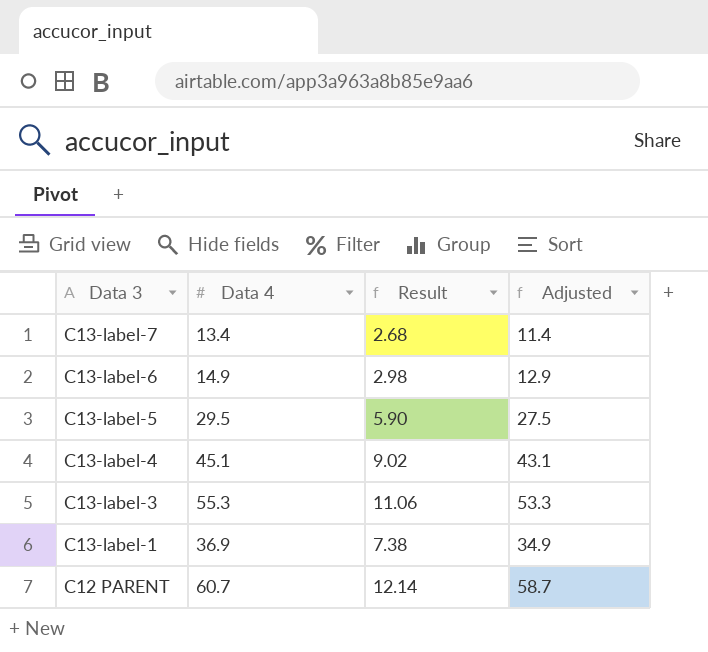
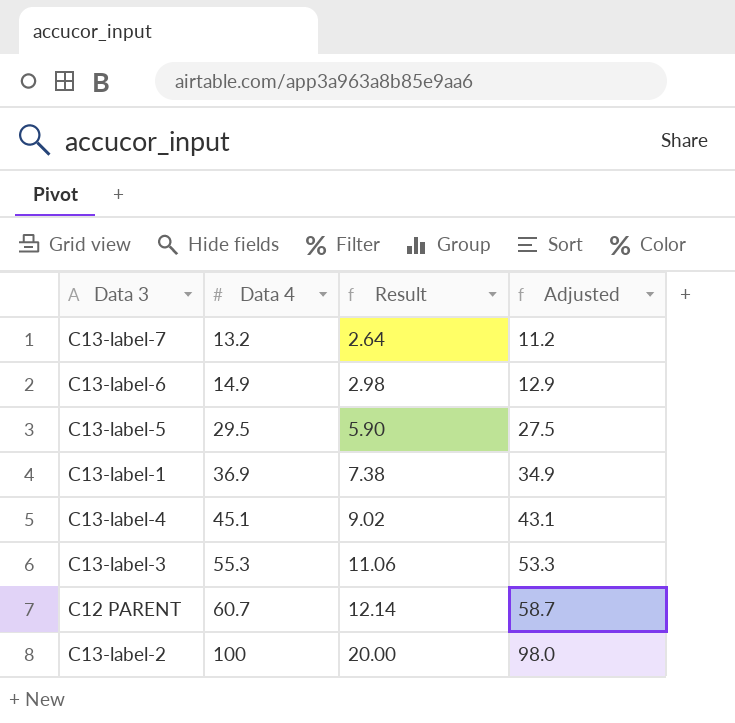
row order: Data 3 descending -> Data 4 ascending
C13-label-7 | Data 4: 13.4 -> 13.2
C13-label-7 | Result: 2.68 -> 2.64
C13-label-7 | Adjusted: 11.4 -> 11.2
row C13-label-2: none -> 100 | 20.00 | 98.0

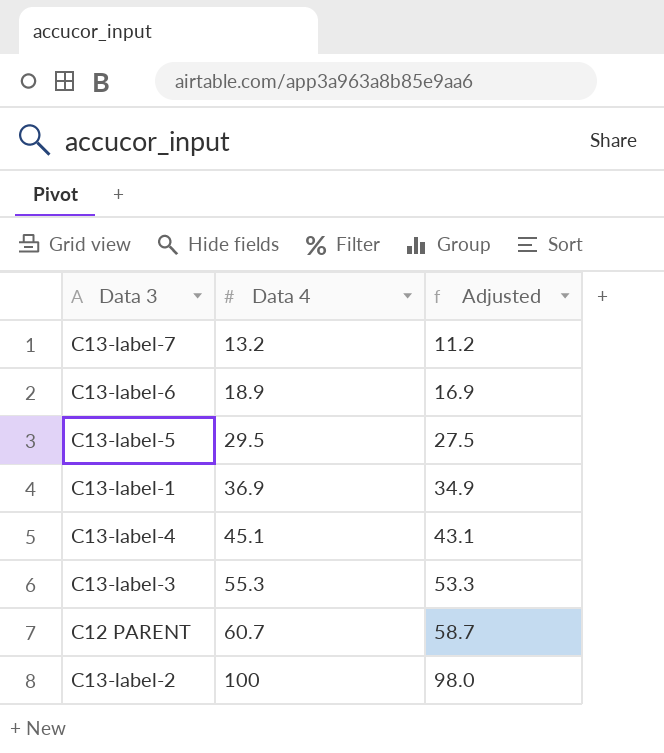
column Result | formula: [Data 4] * 0.2 -> none
C13-label-6 | Data 4: 14.9 -> 18.9
C13-label-6 | Adjusted: 12.9 -> 16.9

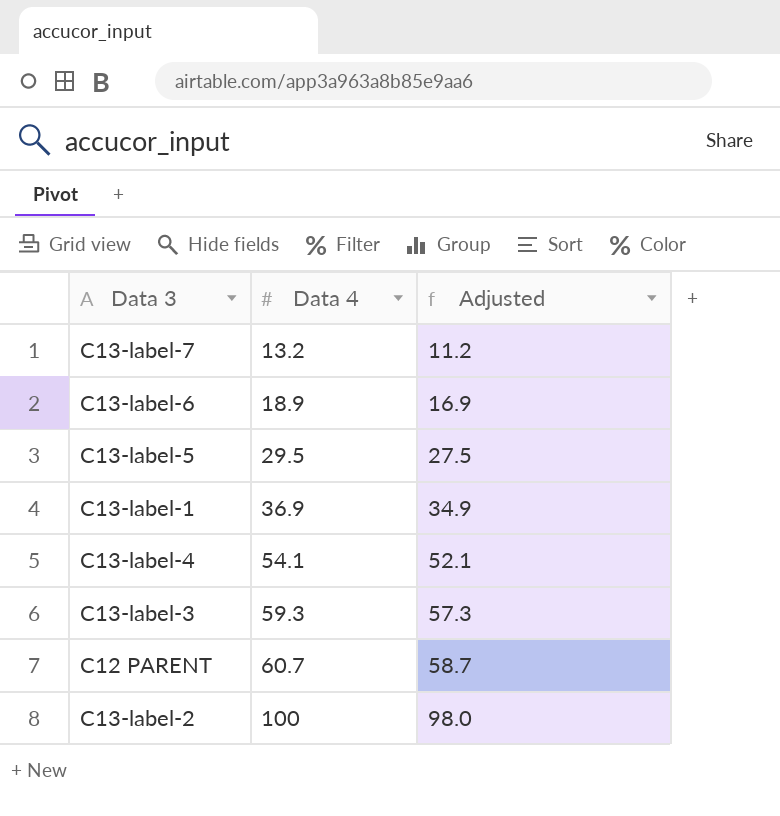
C13-label-4 | Data 4: 45.1 -> 54.1
C13-label-4 | Adjusted: 43.1 -> 52.1
C13-label-3 | Data 4: 55.3 -> 59.3
C13-label-3 | Adjusted: 53.3 -> 57.3

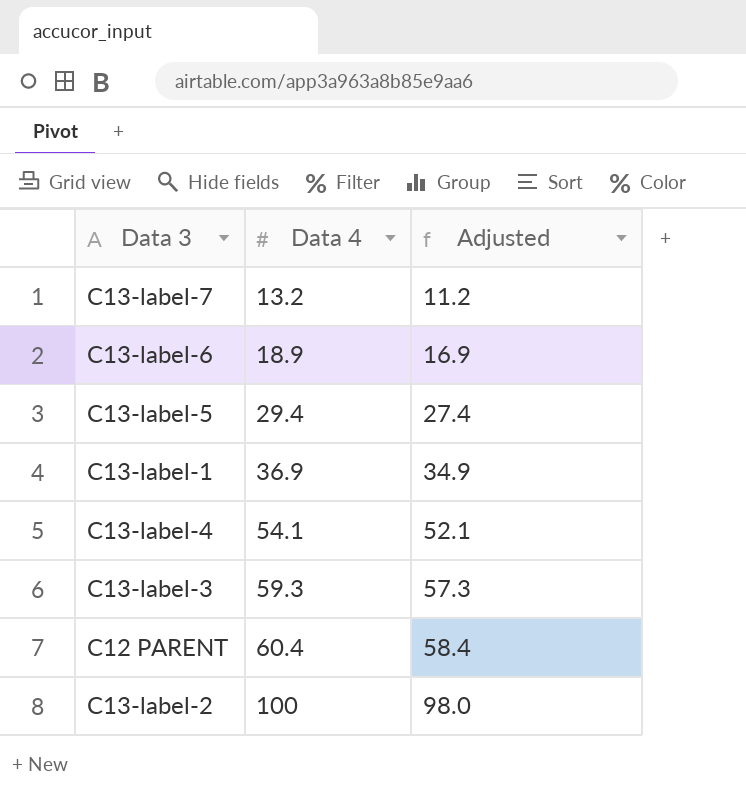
C13-label-5 | Data 4: 29.5 -> 29.4
C13-label-5 | Adjusted: 27.5 -> 27.4
C12 PARENT | Data 4: 60.7 -> 60.4
C12 PARENT | Adjusted: 58.7 -> 58.4

